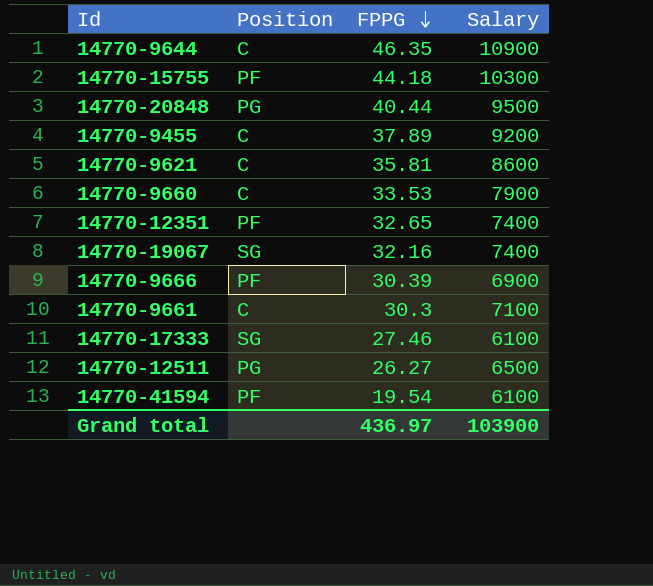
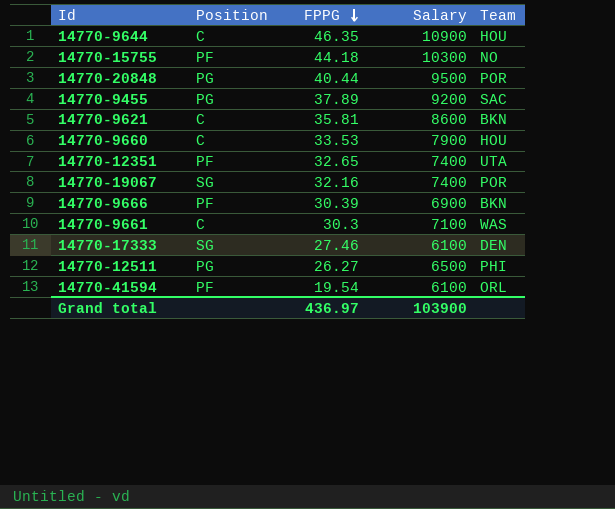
column Team | position: none -> 5
14770-9455 | Position: C -> PG

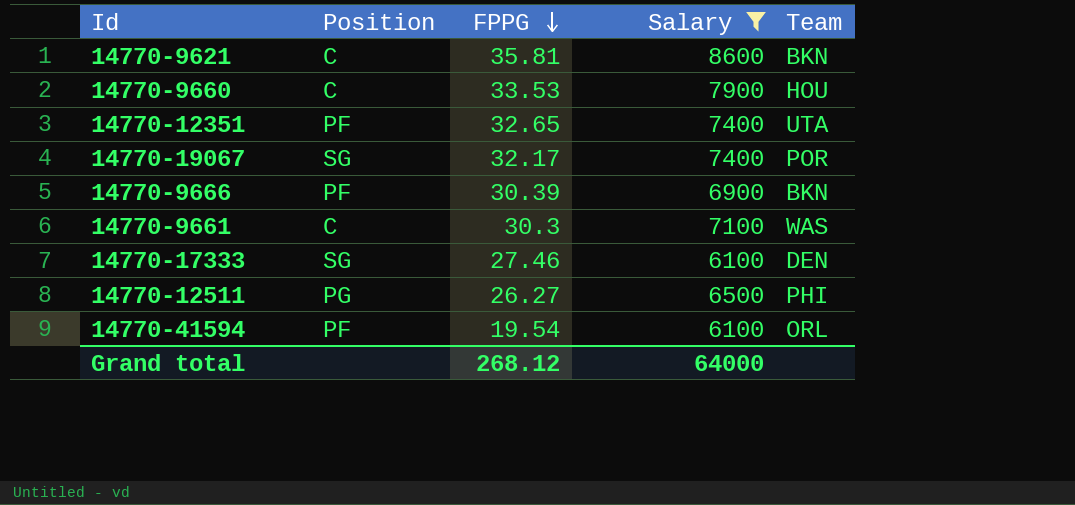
filter: none -> Salary <= 8600
14770-19067 | FPPG: 32.16 -> 32.17
Grand total | FPPG: 436.97 -> 268.12
Grand total | Salary: 103900 -> 64000

